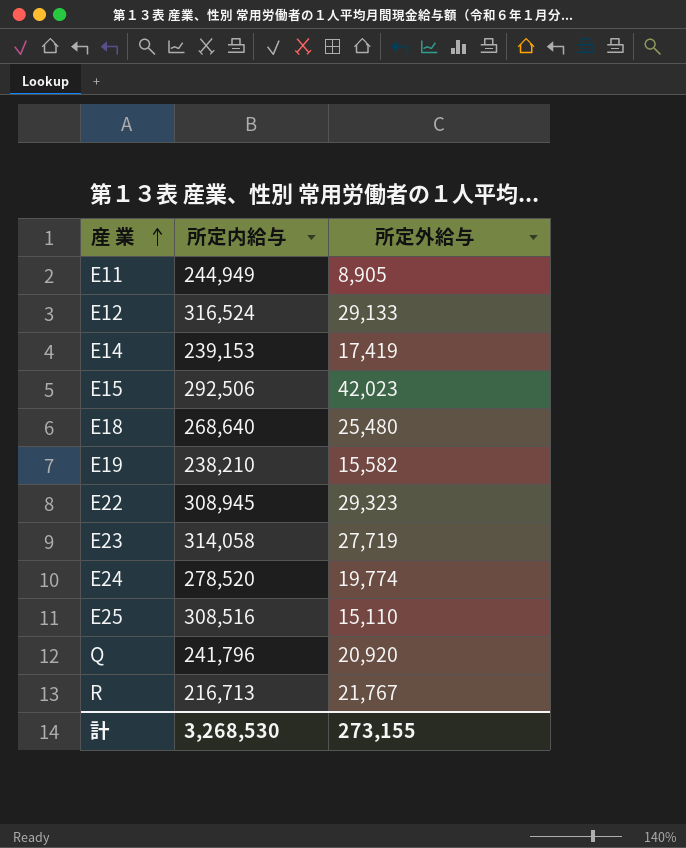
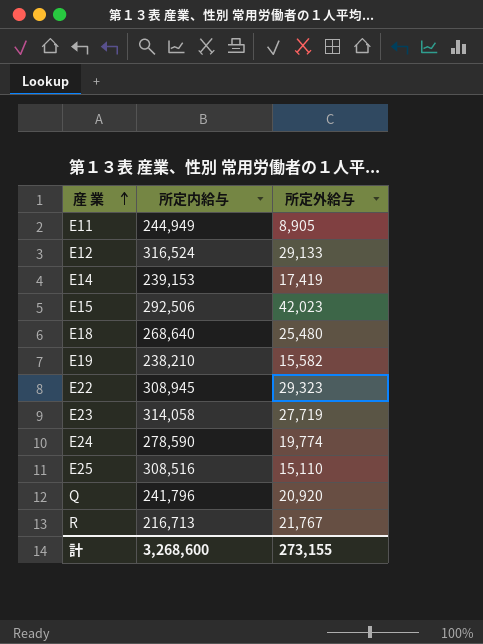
E24 | 所定内給与: 278,520 -> 278,590
計 | 所定内給与: 3,268,530 -> 3,268,600

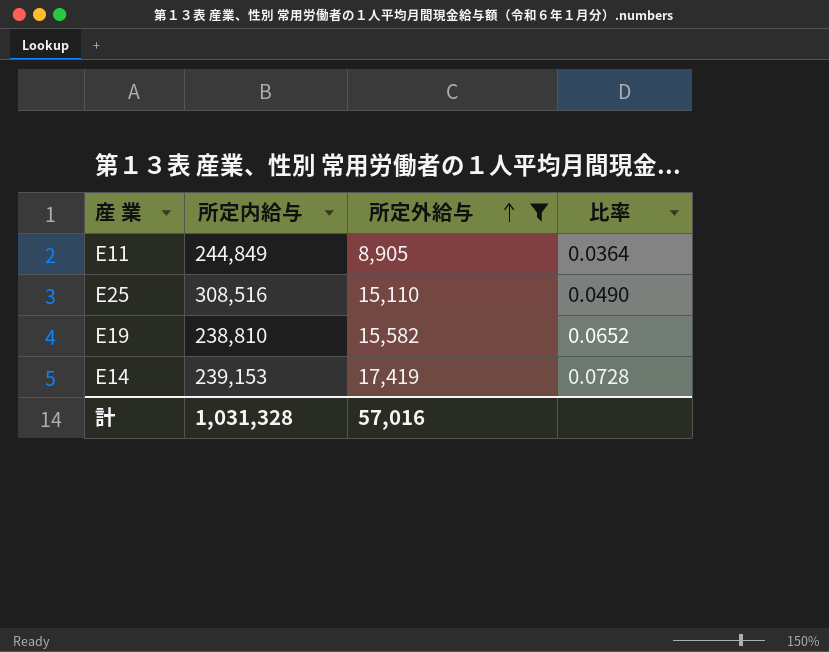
filter: none -> 所定外給与 <= 17,419
row order: 産 業 ascending -> 所定外給与 ascending
column 比率 | formula: none -> [所定外給与] / [所定内給与]
E11 | 所定内給与: 244,949 -> 244,849
E19 | 所定内給与: 238,210 -> 238,810
計 | 所定内給与: 3,268,600 -> 1,031,328
計 | 所定外給与: 273,155 -> 57,016

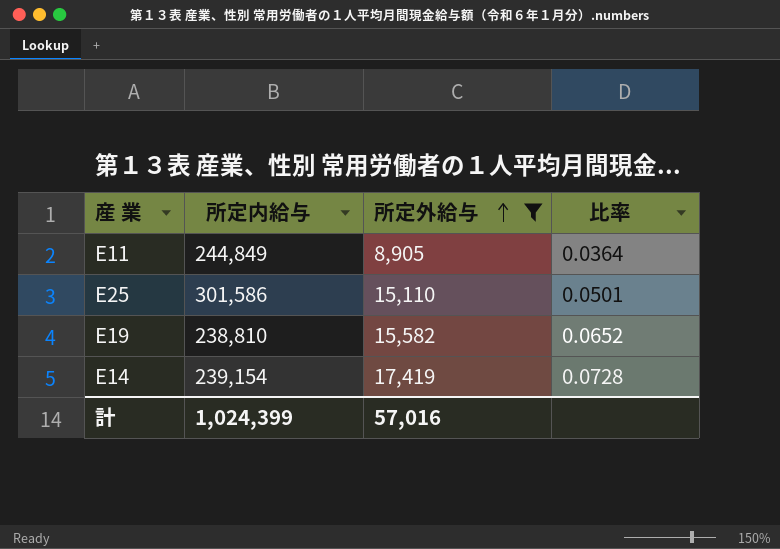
E25 | 所定内給与: 308,516 -> 301,586
E25 | 比率: 0.0490 -> 0.0501
E14 | 所定内給与: 239,153 -> 239,154
計 | 所定内給与: 1,031,328 -> 1,024,399

